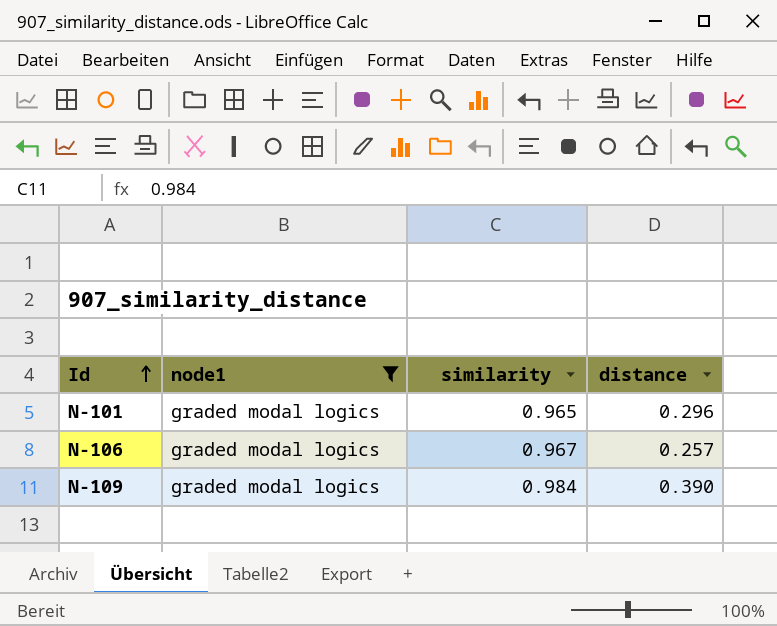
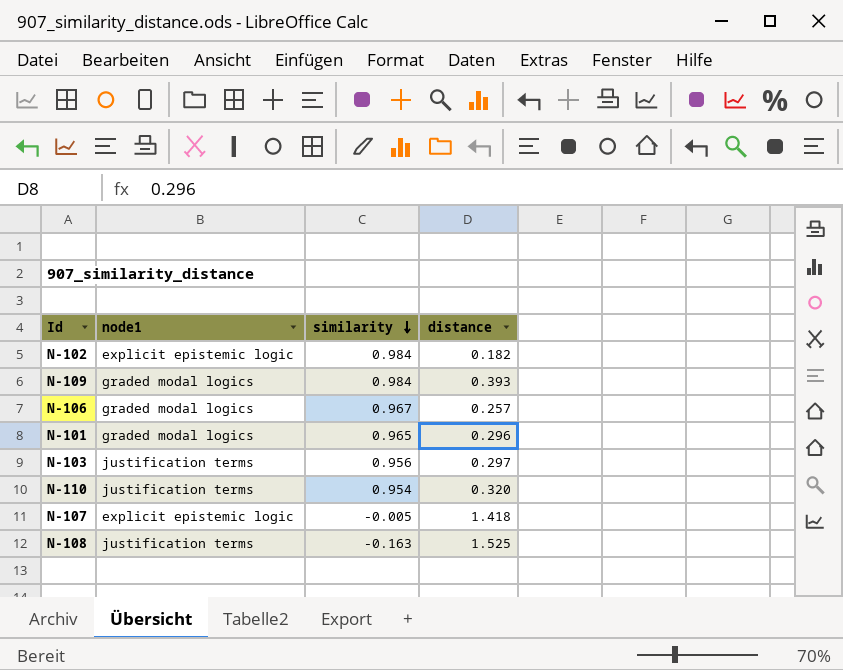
filter: node1 = graded modal logics -> none
row order: Id ascending -> similarity descending
N-109 | distance: 0.390 -> 0.393

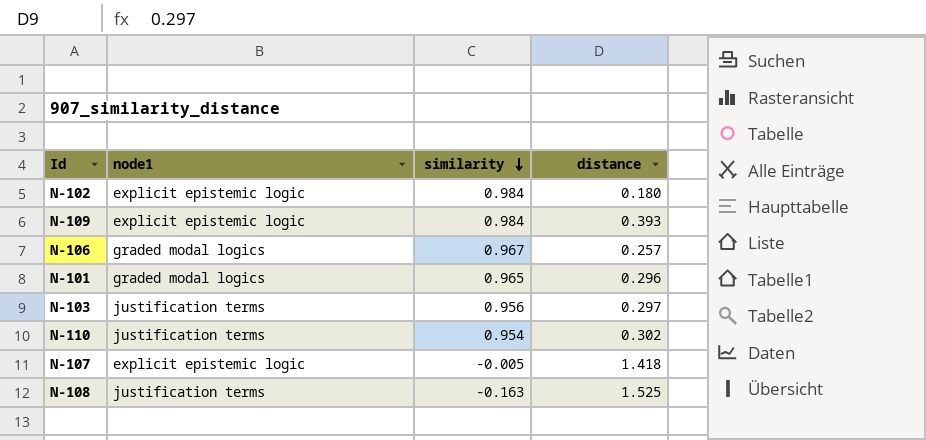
N-102 | distance: 0.182 -> 0.180
N-109 | node1: graded modal logics -> explicit epistemic logic
N-110 | distance: 0.320 -> 0.302

